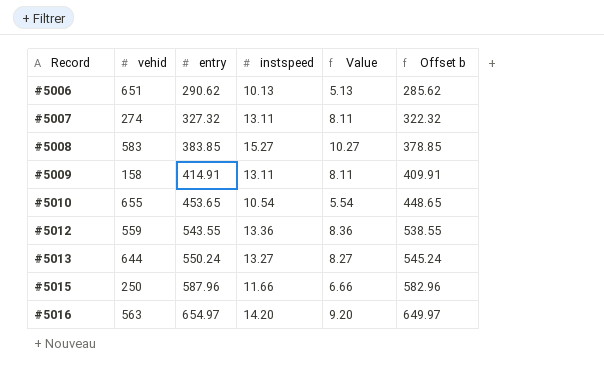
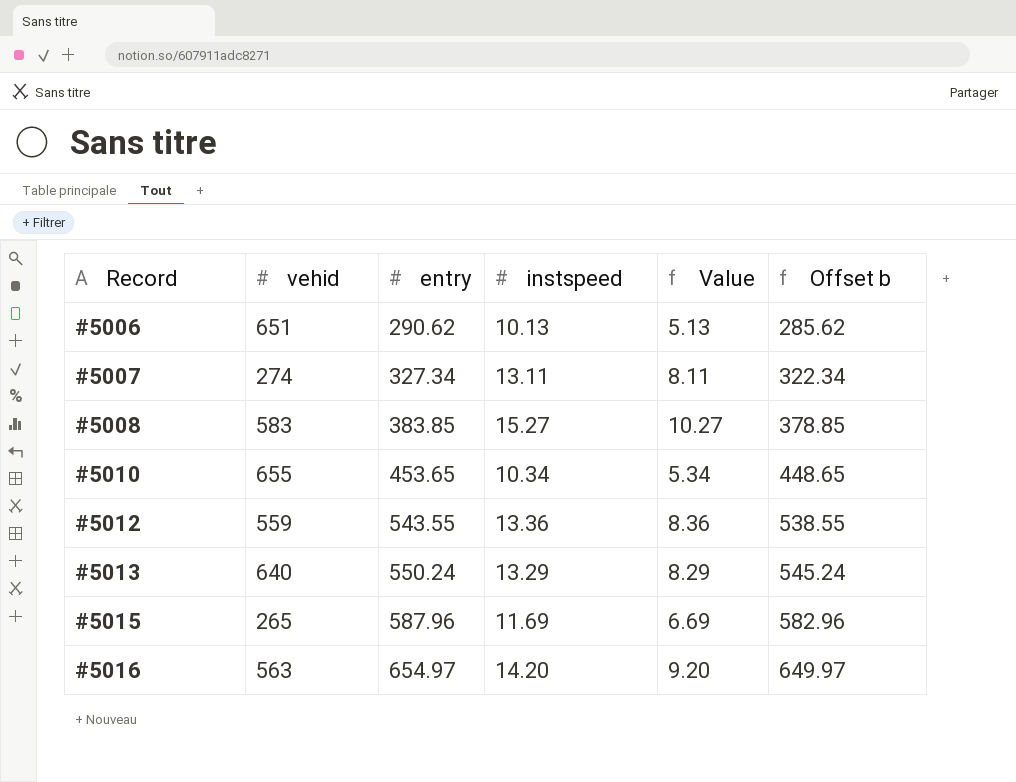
row #5009: 158 | 414.91 | 13.11 | 8.11 | 409.91 -> none
#5007 | entry: 327.32 -> 327.34
#5007 | Offset b: 322.32 -> 322.34
#5010 | instspeed: 10.54 -> 10.34
#5010 | Value: 5.54 -> 5.34
#5013 | vehid: 644 -> 640
#5013 | instspeed: 13.27 -> 13.29
#5013 | Value: 8.27 -> 8.29
#5015 | vehid: 250 -> 265
#5015 | instspeed: 11.66 -> 11.69
#5015 | Value: 6.66 -> 6.69

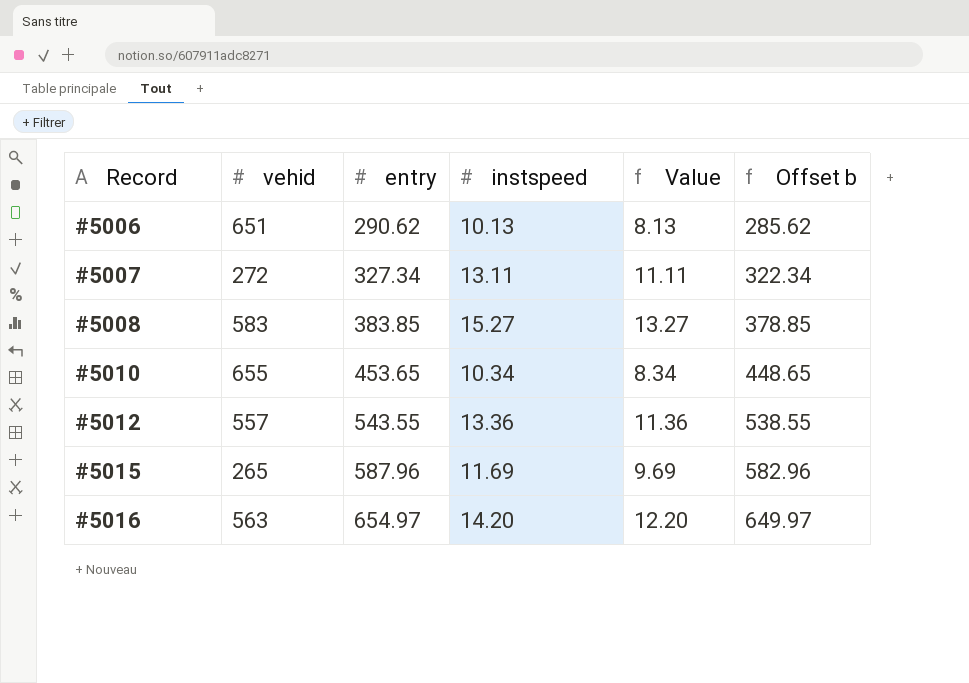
column Value | formula: [instspeed] - 5 -> [instspeed] - 2
row #5013: 640 | 550.24 | 13.29 | 8.29 | 545.24 -> none
#5007 | vehid: 274 -> 272
#5012 | vehid: 559 -> 557

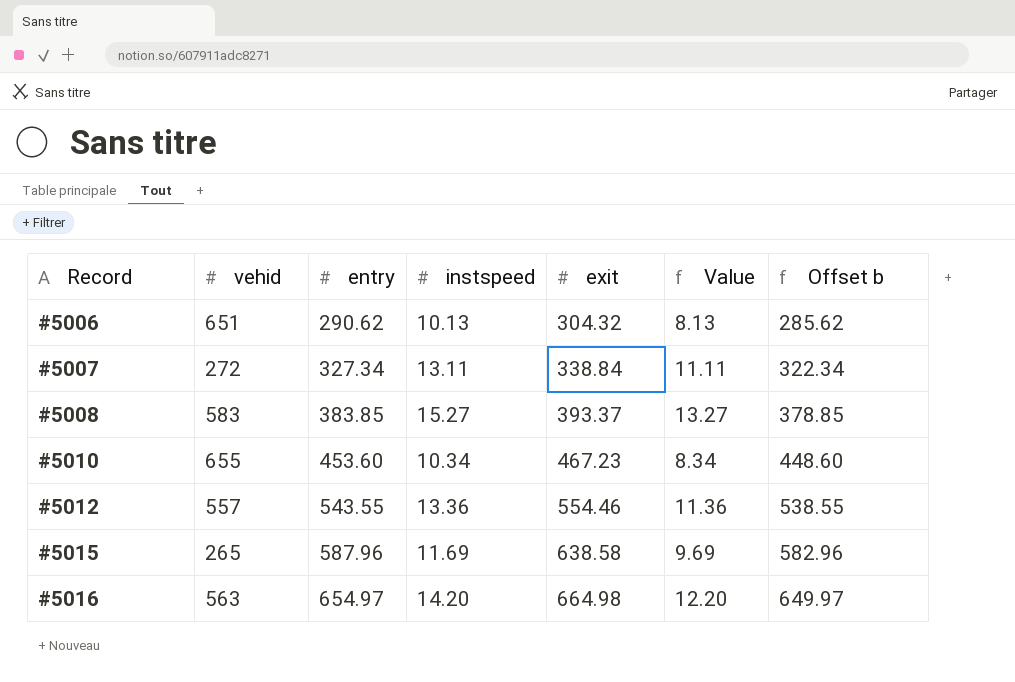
column exit | position: none -> 5
#5010 | entry: 453.65 -> 453.60
#5010 | Offset b: 448.65 -> 448.60

